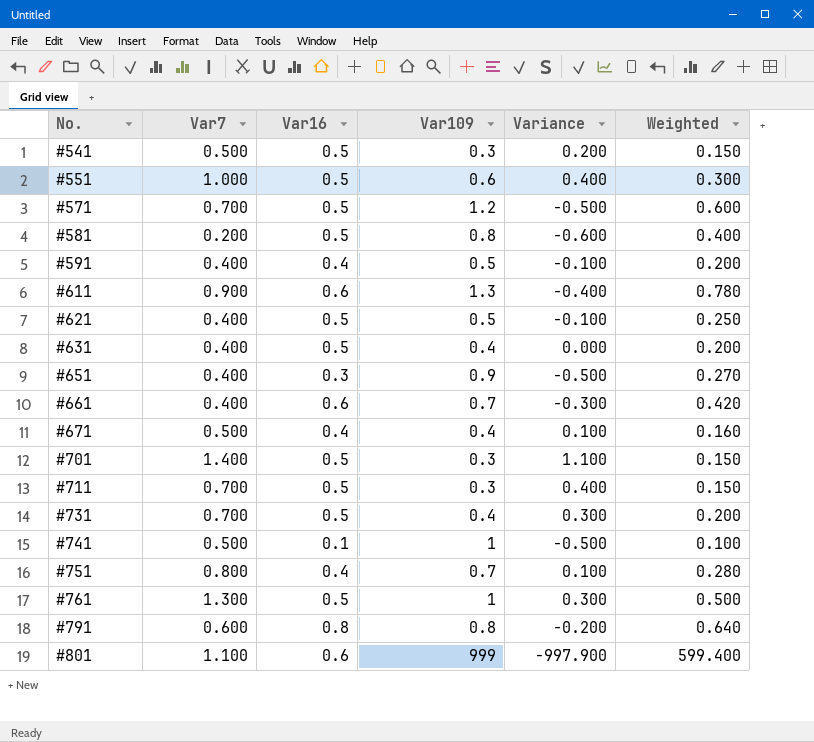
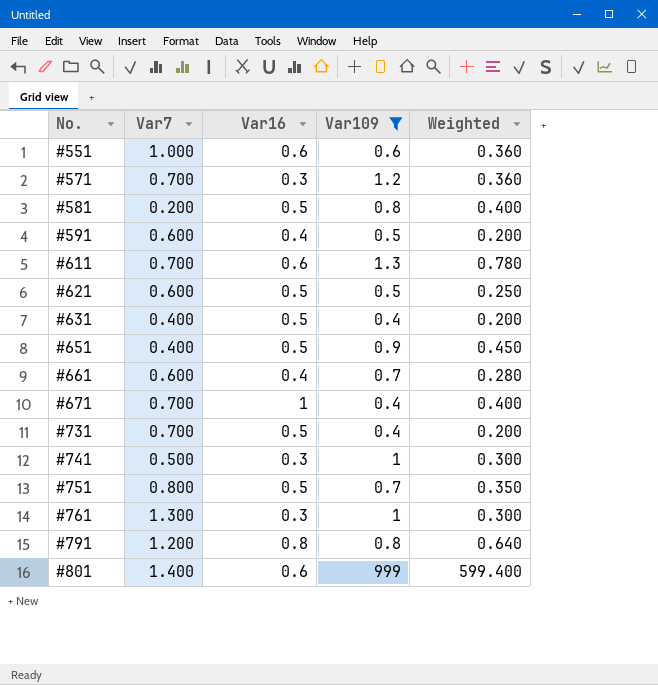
filter: none -> Var109 != 0.3
column Variance | formula: [Var7] - [Var109] -> none
#551 | Var16: 0.5 -> 0.6
#551 | Weighted: 0.300 -> 0.360
#571 | Var16: 0.5 -> 0.3
#571 | Weighted: 0.600 -> 0.360
#591 | Var7: 0.400 -> 0.600
#611 | Var7: 0.900 -> 0.700
#621 | Var7: 0.400 -> 0.600
#651 | Var16: 0.3 -> 0.5
#651 | Weighted: 0.270 -> 0.450
#661 | Var7: 0.400 -> 0.600
#661 | Var16: 0.6 -> 0.4
#661 | Weighted: 0.420 -> 0.280
#671 | Var7: 0.500 -> 0.700
#671 | Var16: 0.4 -> 1
#671 | Weighted: 0.160 -> 0.400
#741 | Var16: 0.1 -> 0.3
#741 | Weighted: 0.100 -> 0.300
#751 | Var16: 0.4 -> 0.5
#751 | Weighted: 0.280 -> 0.350
#761 | Var16: 0.5 -> 0.3
#761 | Weighted: 0.500 -> 0.300
#791 | Var7: 0.600 -> 1.200
#801 | Var7: 1.100 -> 1.400

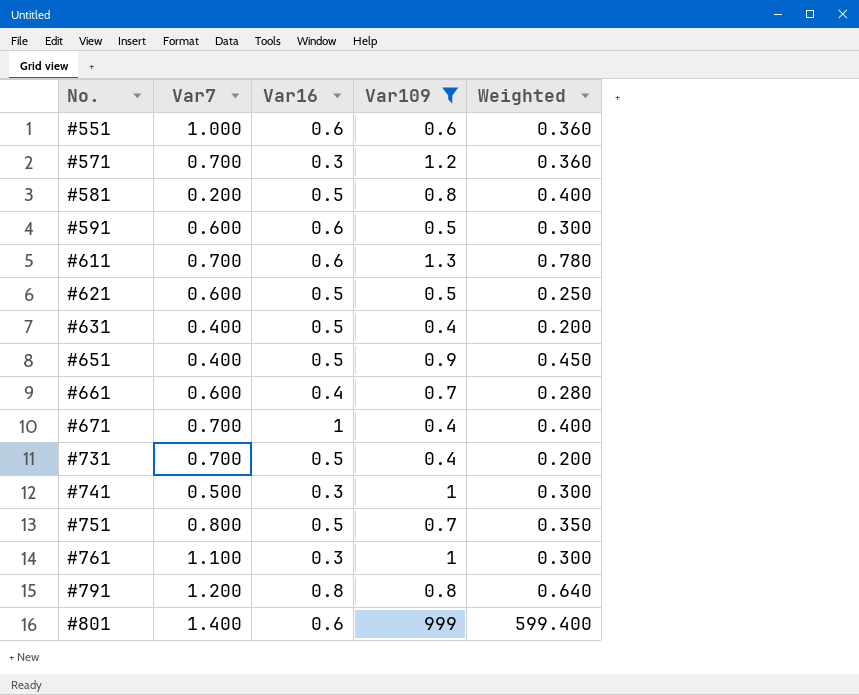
#591 | Var16: 0.4 -> 0.6
#591 | Weighted: 0.200 -> 0.300
#761 | Var7: 1.300 -> 1.100

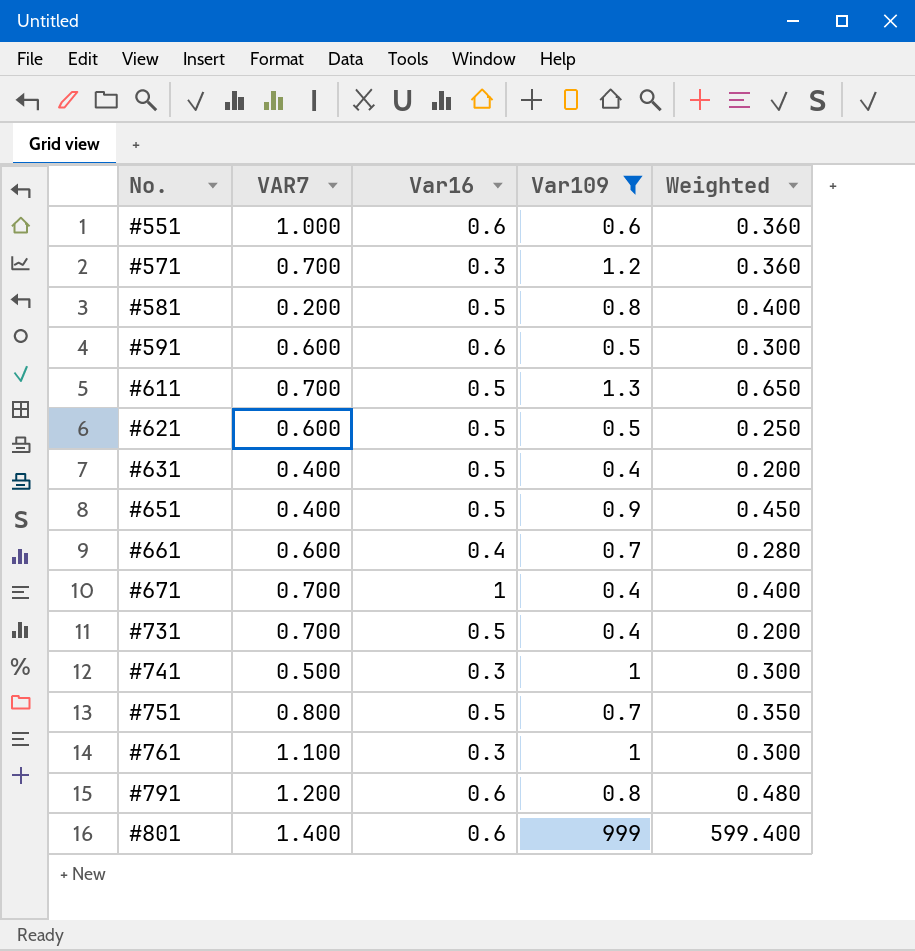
column name: Var7 -> VAR7
#611 | Var16: 0.6 -> 0.5
#611 | Weighted: 0.780 -> 0.650
#791 | Var16: 0.8 -> 0.6
#791 | Weighted: 0.640 -> 0.480

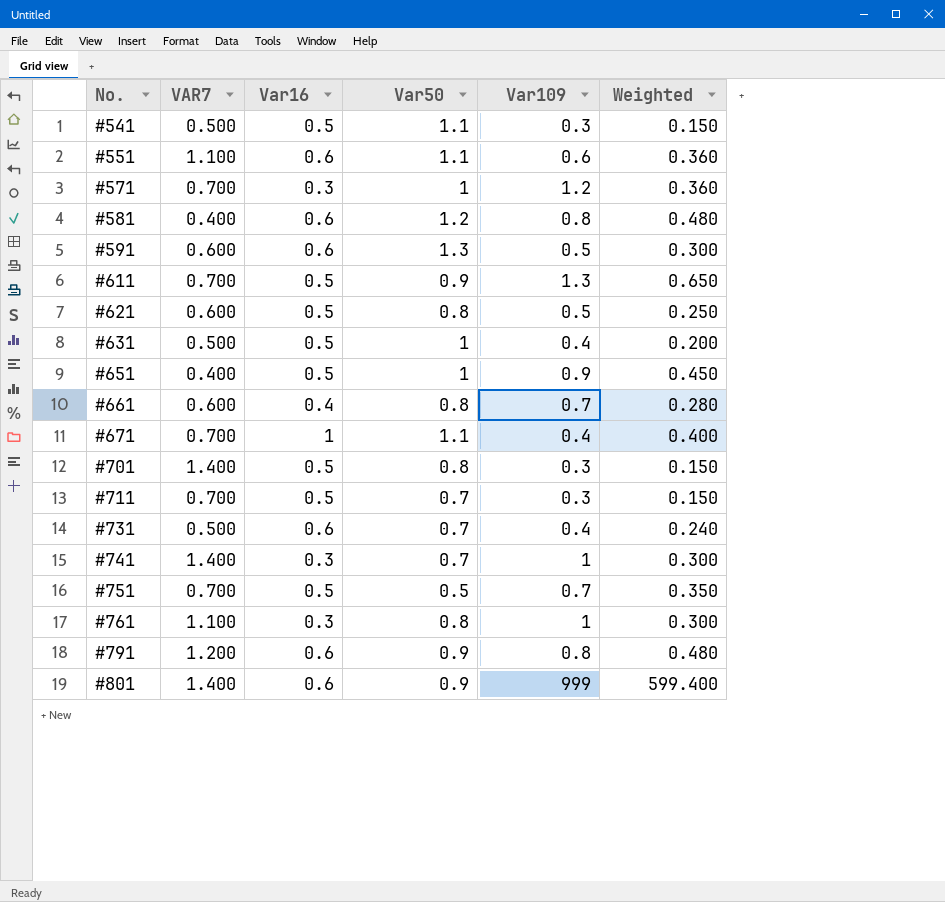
filter: Var109 != 0.3 -> none
column Var50 | position: none -> 4
#551 | VAR7: 1.000 -> 1.100
#581 | VAR7: 0.200 -> 0.400
#581 | Var16: 0.5 -> 0.6
#581 | Weighted: 0.400 -> 0.480
#631 | VAR7: 0.400 -> 0.500
#731 | VAR7: 0.700 -> 0.500
#731 | Var16: 0.5 -> 0.6
#731 | Weighted: 0.200 -> 0.240
#741 | VAR7: 0.500 -> 1.400
#751 | VAR7: 0.800 -> 0.700

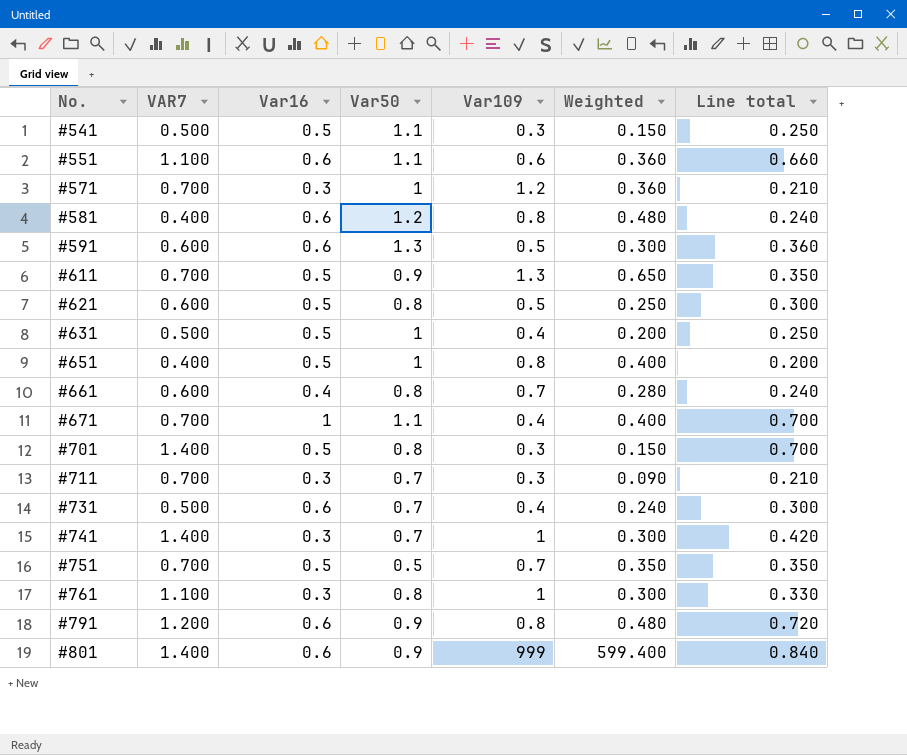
column Line total | formula: none -> [VAR7] * [Var16]
#651 | Var109: 0.9 -> 0.8
#651 | Weighted: 0.450 -> 0.400
#711 | Var16: 0.5 -> 0.3
#711 | Weighted: 0.150 -> 0.090

